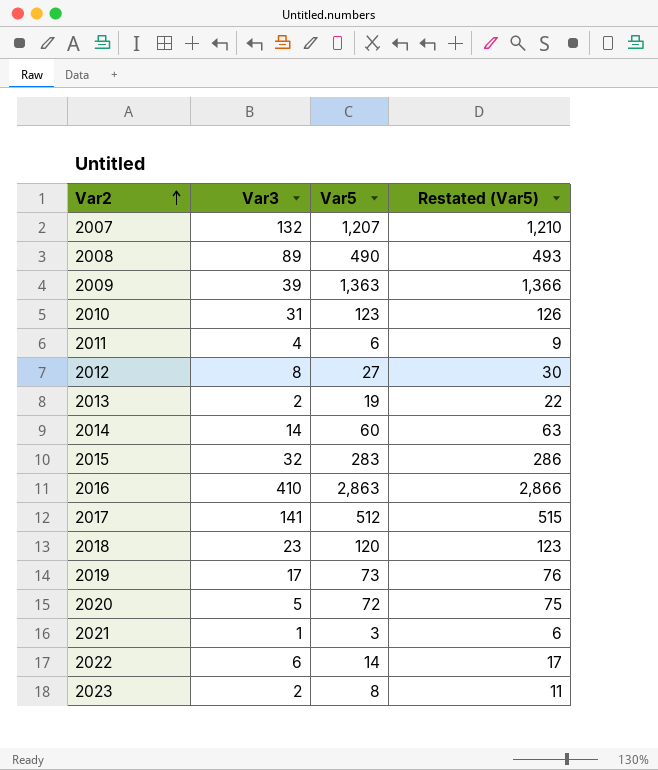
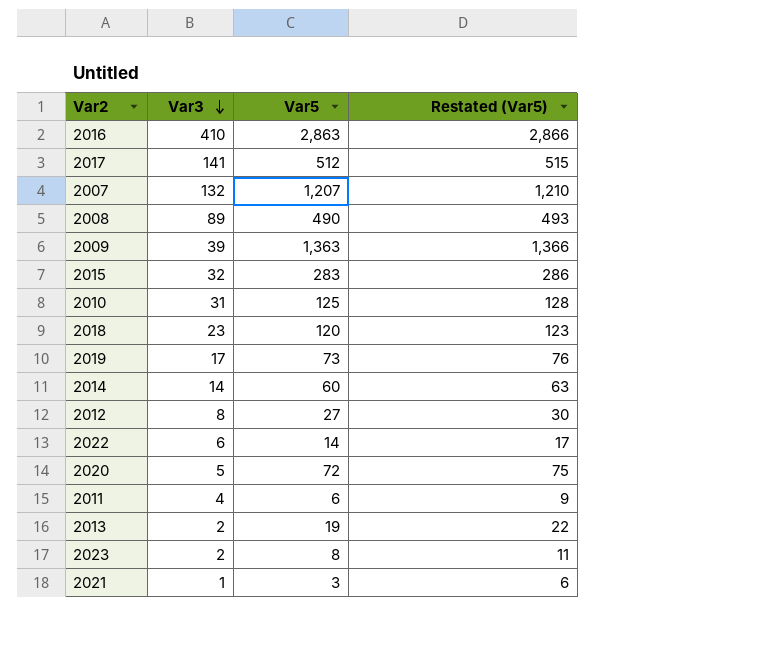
row order: Var2 ascending -> Var3 descending
2010 | Var5: 123 -> 125
2010 | Restated (Var5): 126 -> 128

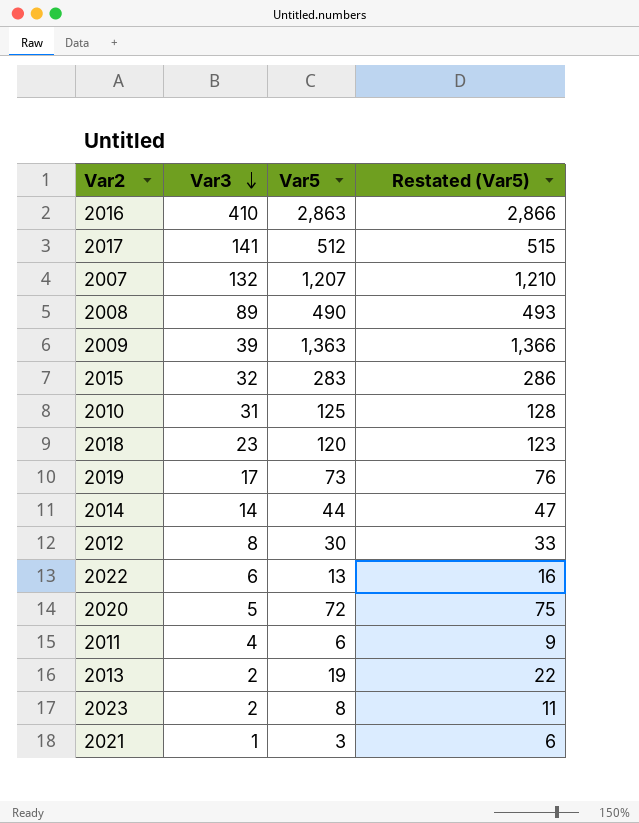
2014 | Var5: 60 -> 44
2014 | Restated (Var5): 63 -> 47
2012 | Var5: 27 -> 30
2012 | Restated (Var5): 30 -> 33
2022 | Var5: 14 -> 13
2022 | Restated (Var5): 17 -> 16

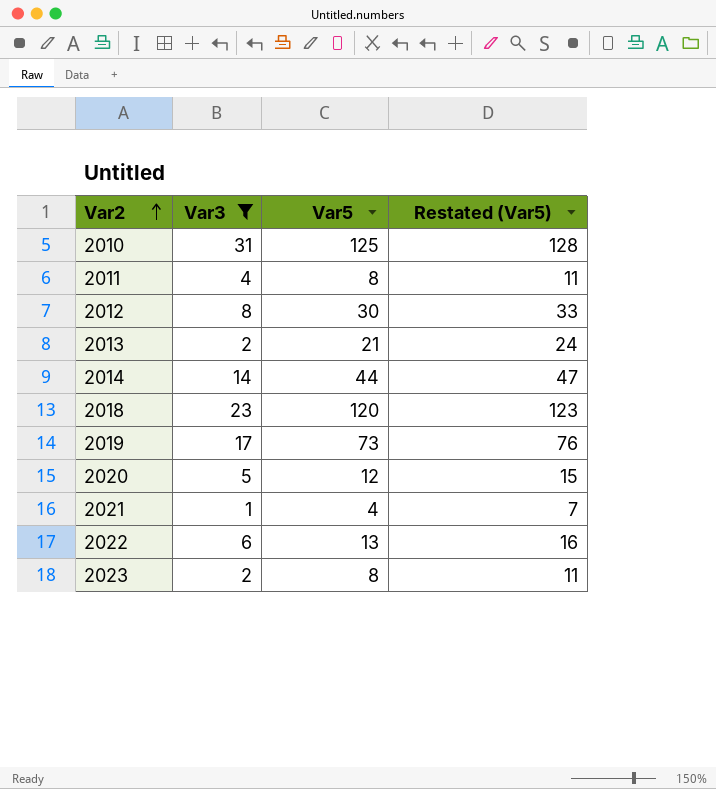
filter: none -> Var3 <= 31
row order: Var3 descending -> Var2 ascending
2011 | Var5: 6 -> 8
2011 | Restated (Var5): 9 -> 11
2013 | Var5: 19 -> 21
2013 | Restated (Var5): 22 -> 24
2020 | Var5: 72 -> 12
2020 | Restated (Var5): 75 -> 15
2021 | Var5: 3 -> 4
2021 | Restated (Var5): 6 -> 7

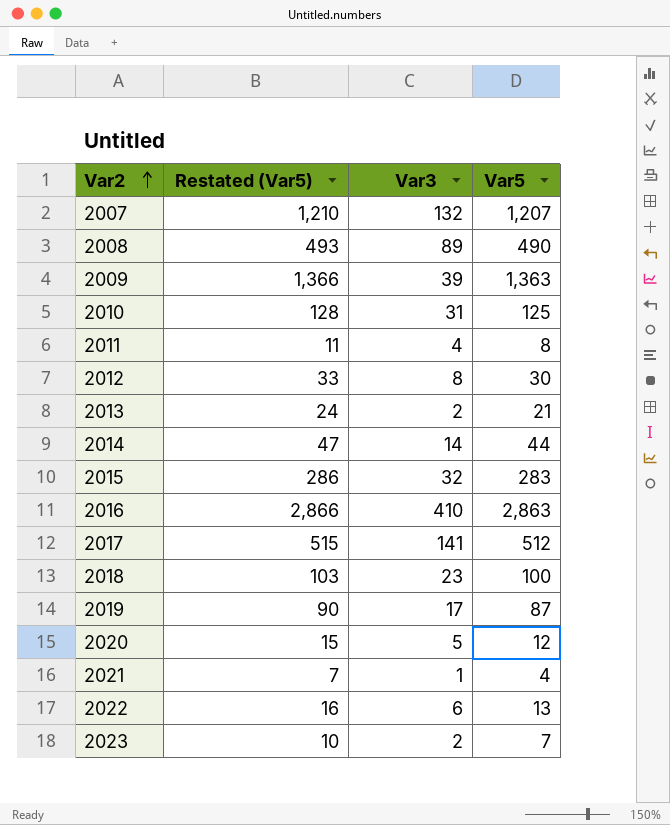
filter: Var3 <= 31 -> none
column Restated (Var5) | position: 4 -> 2
2018 | Restated (Var5): 123 -> 103
2018 | Var5: 120 -> 100
2019 | Restated (Var5): 76 -> 90
2019 | Var5: 73 -> 87
2023 | Restated (Var5): 11 -> 10
2023 | Var5: 8 -> 7

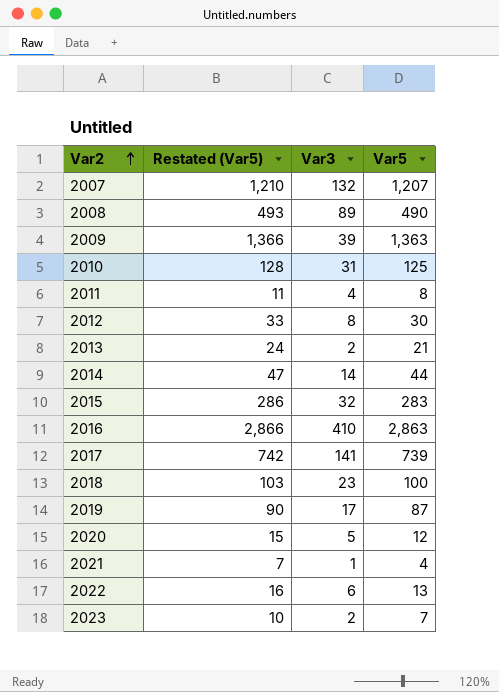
2017 | Restated (Var5): 515 -> 742
2017 | Var5: 512 -> 739

